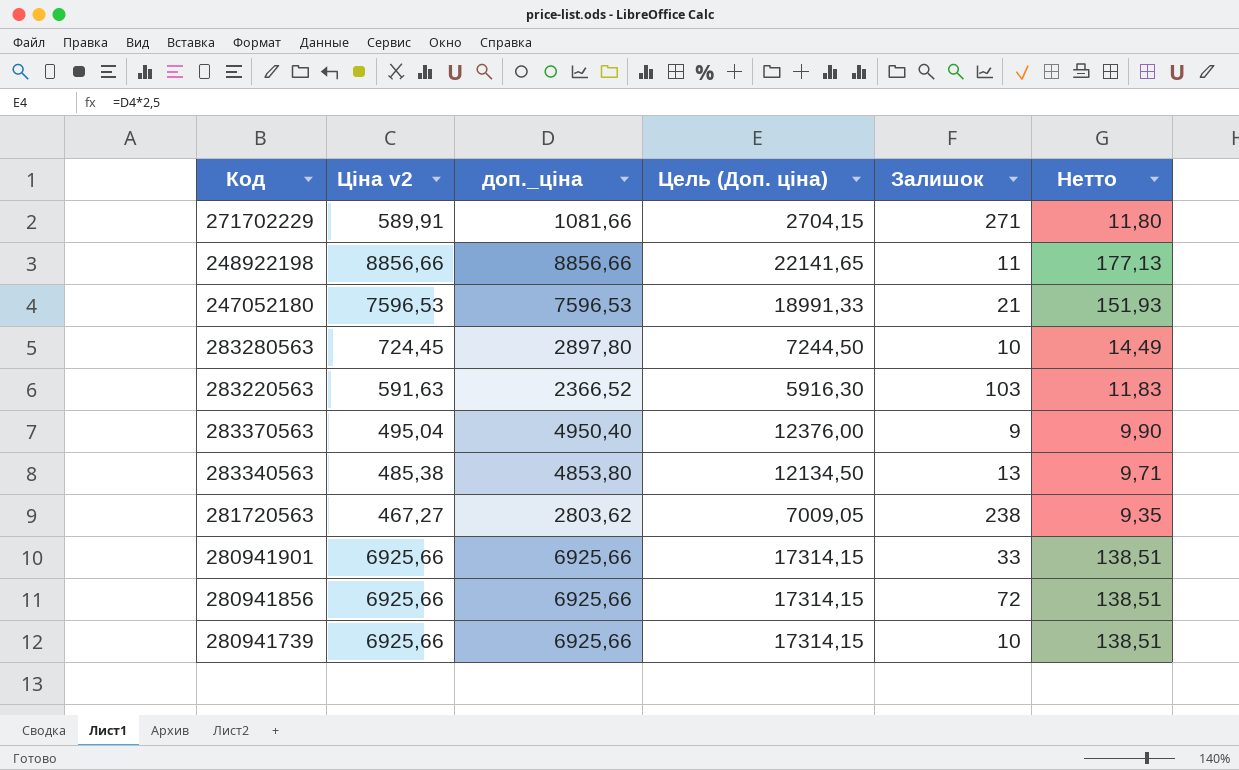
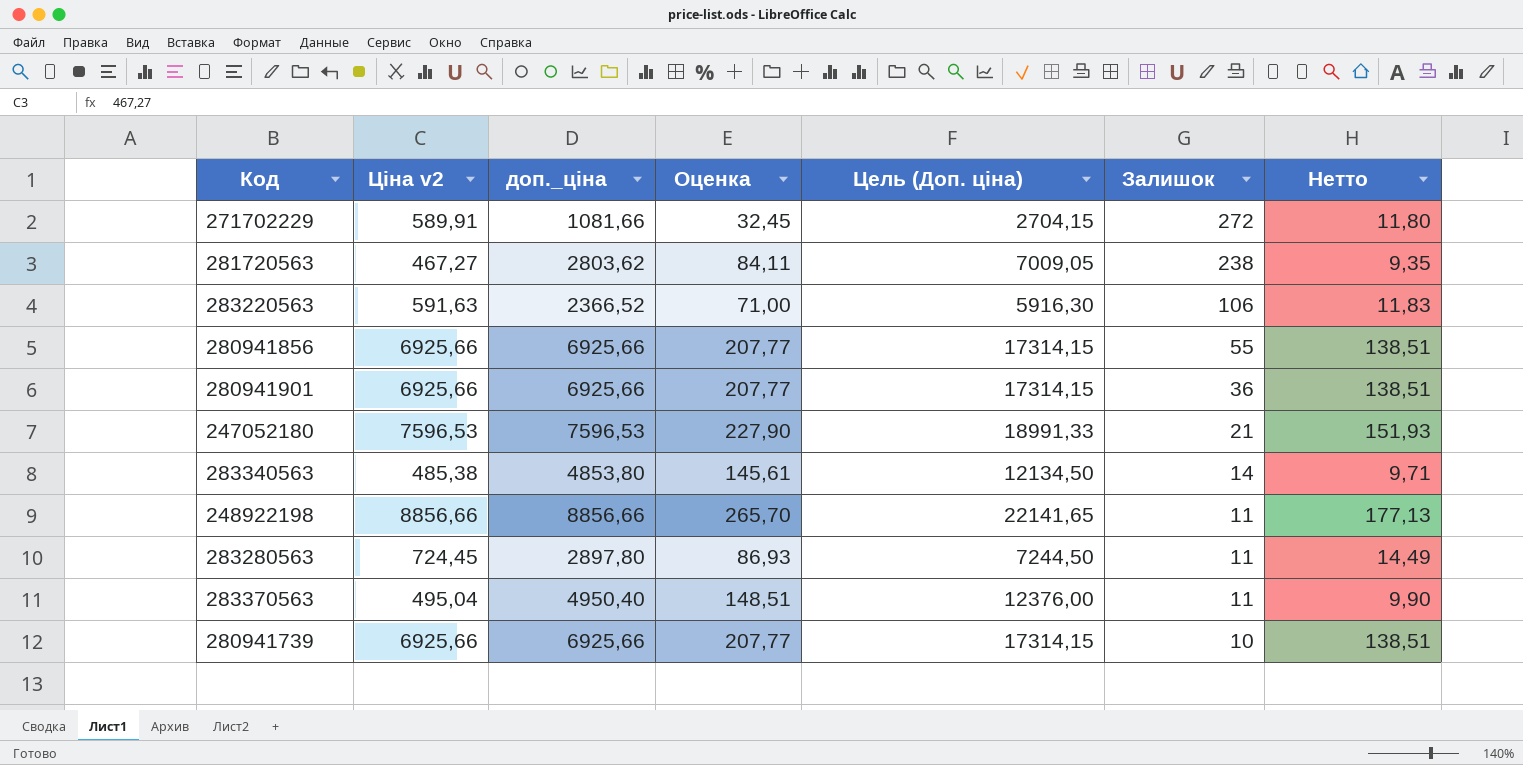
row order: none -> Залишок descending
column Оценка | formula: none -> [доп._ціна] * 0,03
271702229 | Залишок: 271 -> 272
283220563 | Залишок: 103 -> 106
280941856 | Залишок: 72 -> 55
280941901 | Залишок: 33 -> 36
283340563 | Залишок: 13 -> 14
283280563 | Залишок: 10 -> 11
283370563 | Залишок: 9 -> 11

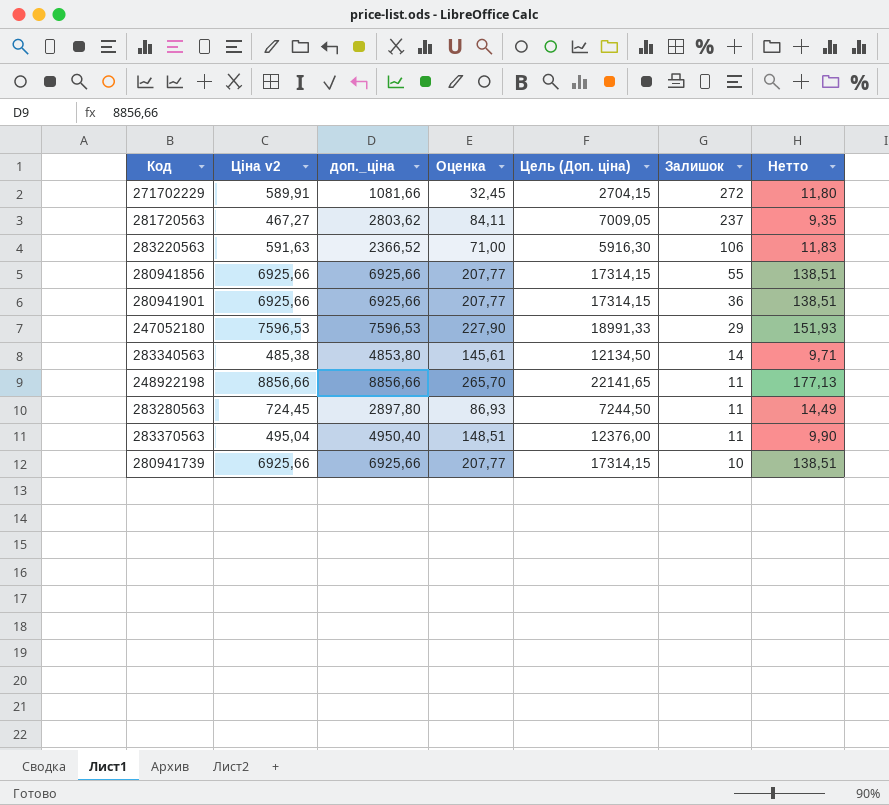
281720563 | Залишок: 238 -> 237
247052180 | Залишок: 21 -> 29

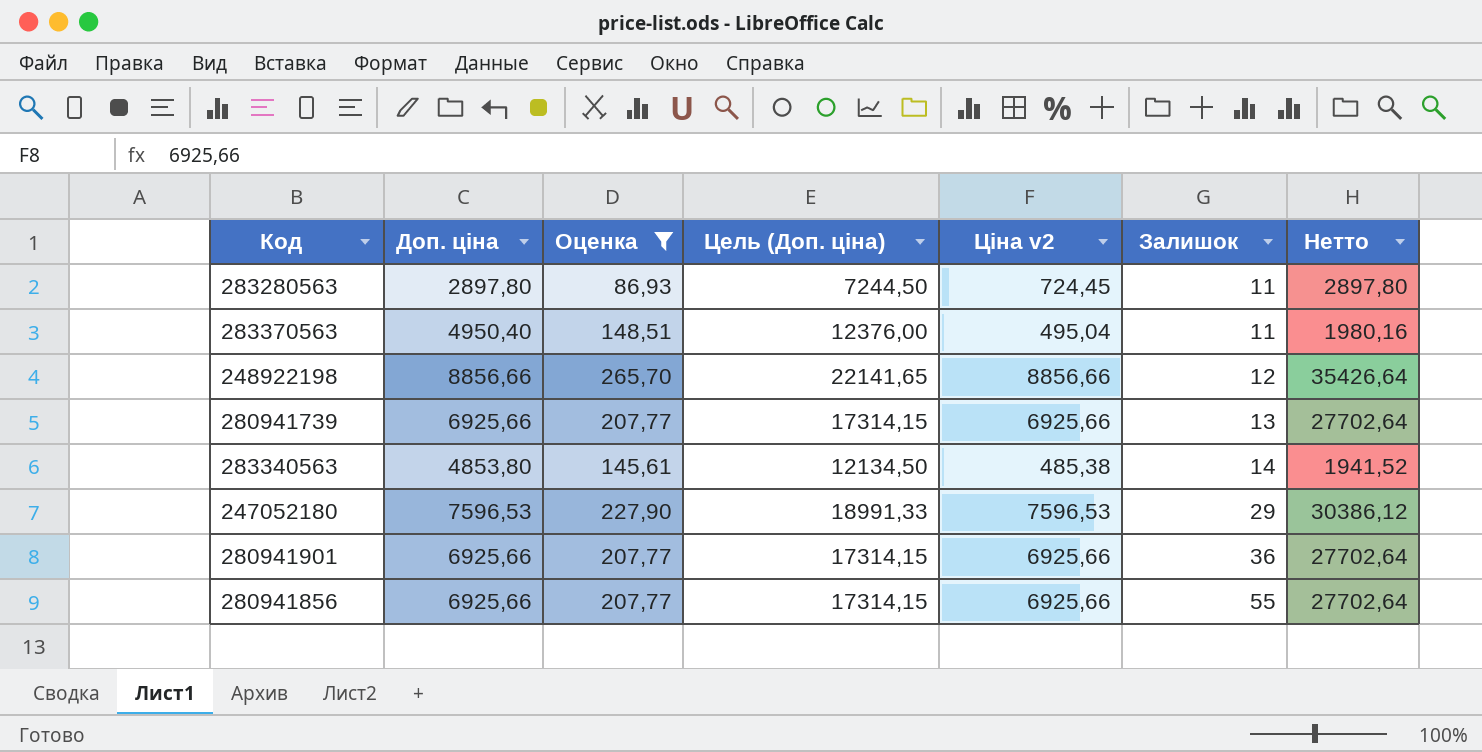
filter: none -> Оценка >= 86,93
row order: Залишок descending -> Залишок ascending
column name: доп._ціна -> Доп. ціна
column Ціна v2 | position: 2 -> 5
column Нетто | formula: [Ціна v2] * 0,02 -> [Ціна v2] * 4
248922198 | Залишок: 11 -> 12
280941739 | Залишок: 10 -> 13

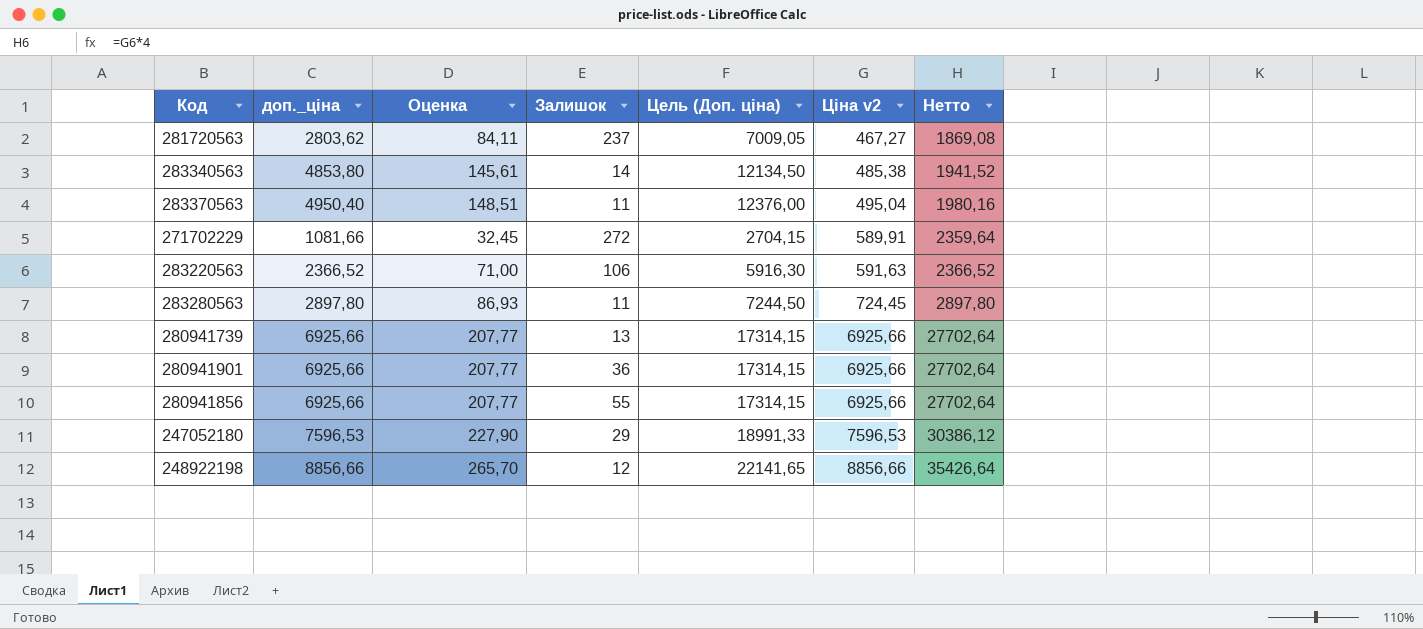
filter: Оценка >= 86,93 -> none
row order: Залишок ascending -> Ціна v2 ascending
column name: Доп. ціна -> доп._ціна
column Залишок | position: 6 -> 4

